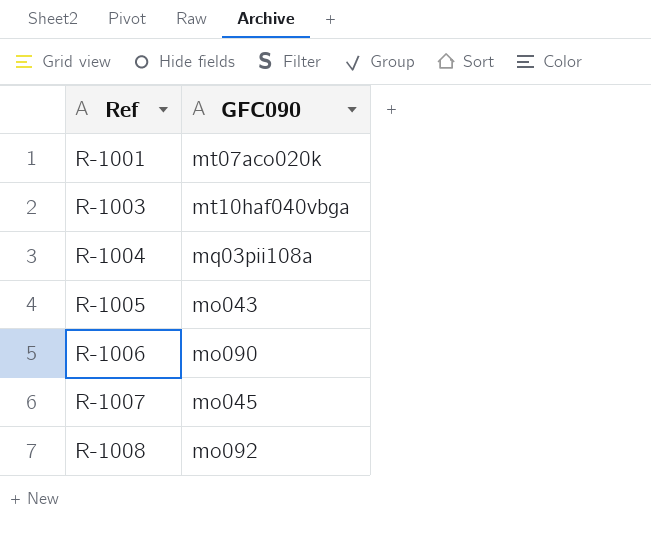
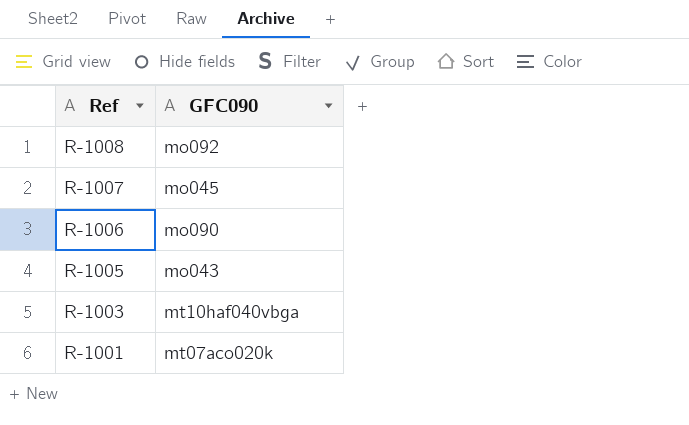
row order: Ref ascending -> Ref descending
row R-1004: mq03pii108a -> none

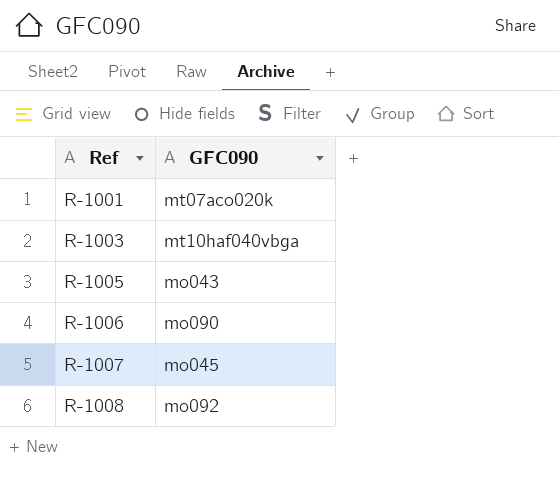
row order: Ref descending -> Ref ascending

